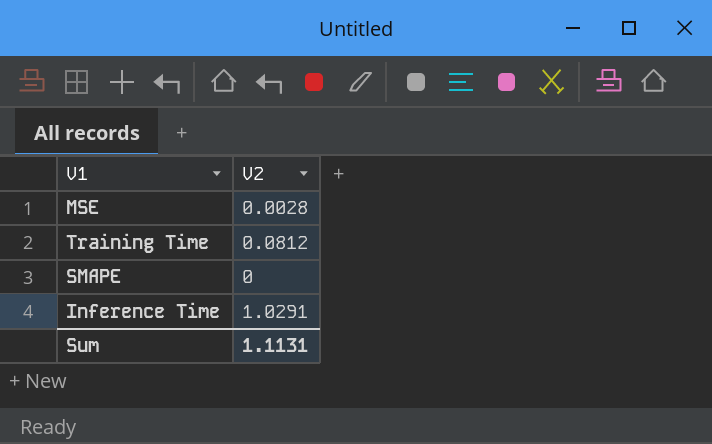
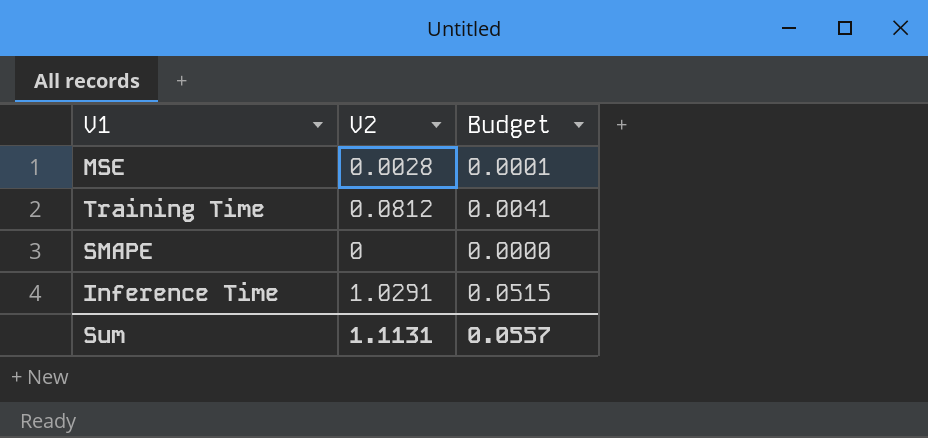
column Budget | formula: none -> [V2] * 0.05

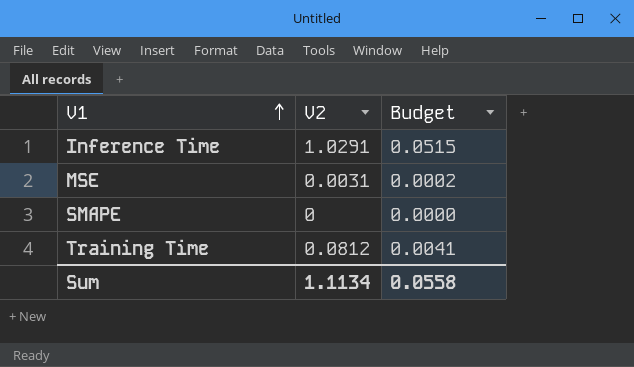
row order: none -> V1 ascending
MSE | V2: 0.0028 -> 0.0031
MSE | Budget: 0.0001 -> 0.0002
Sum | V2: 1.1131 -> 1.1134
Sum | Budget: 0.0557 -> 0.0558

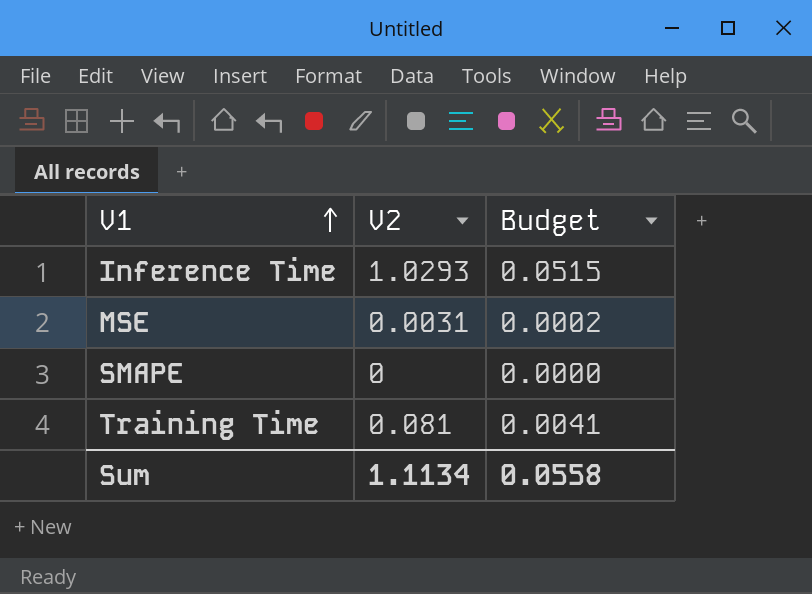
Inference Time | V2: 1.0291 -> 1.0293
Training Time | V2: 0.0812 -> 0.081

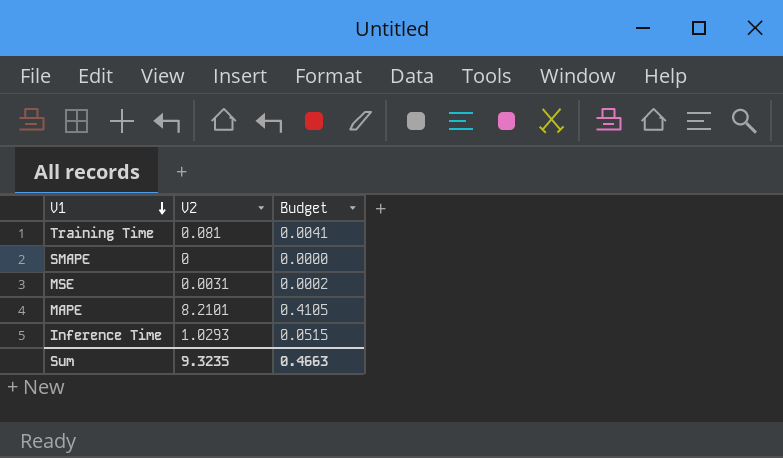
row order: V1 ascending -> V1 descending
row MAPE: none -> 8.2101 | 0.4105
Sum | V2: 1.1134 -> 9.3235
Sum | Budget: 0.0558 -> 0.4663

